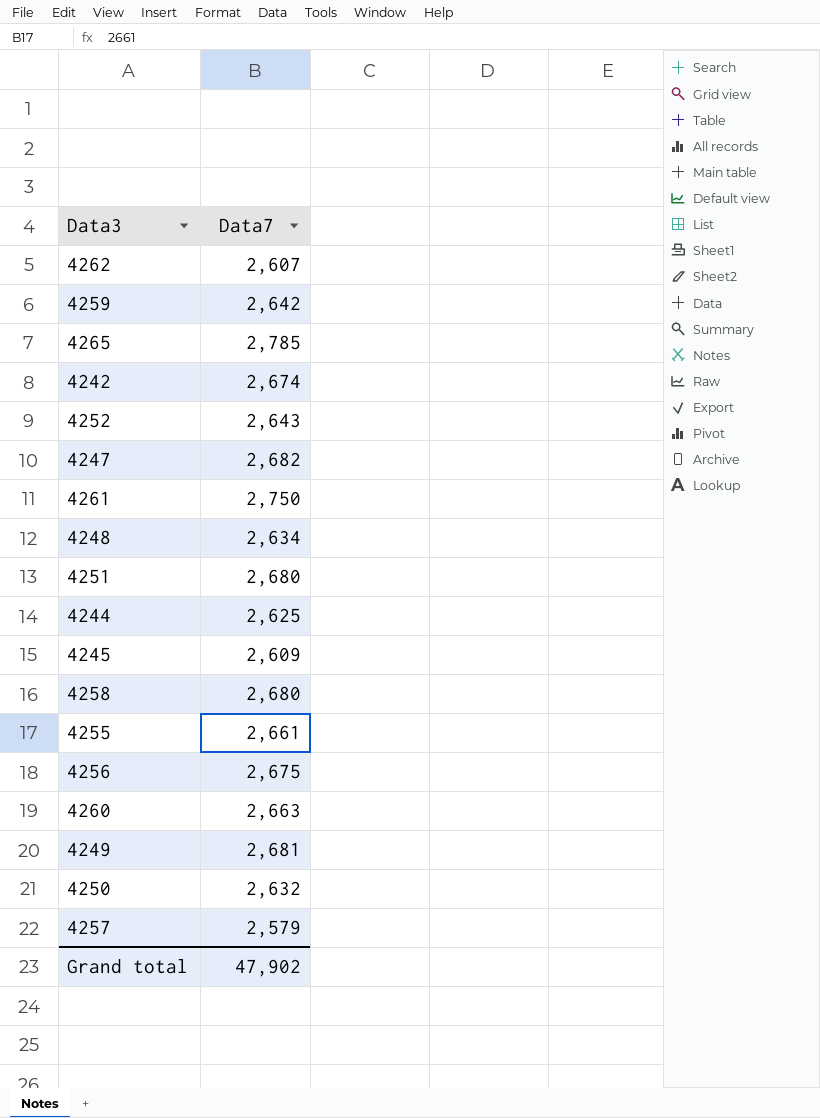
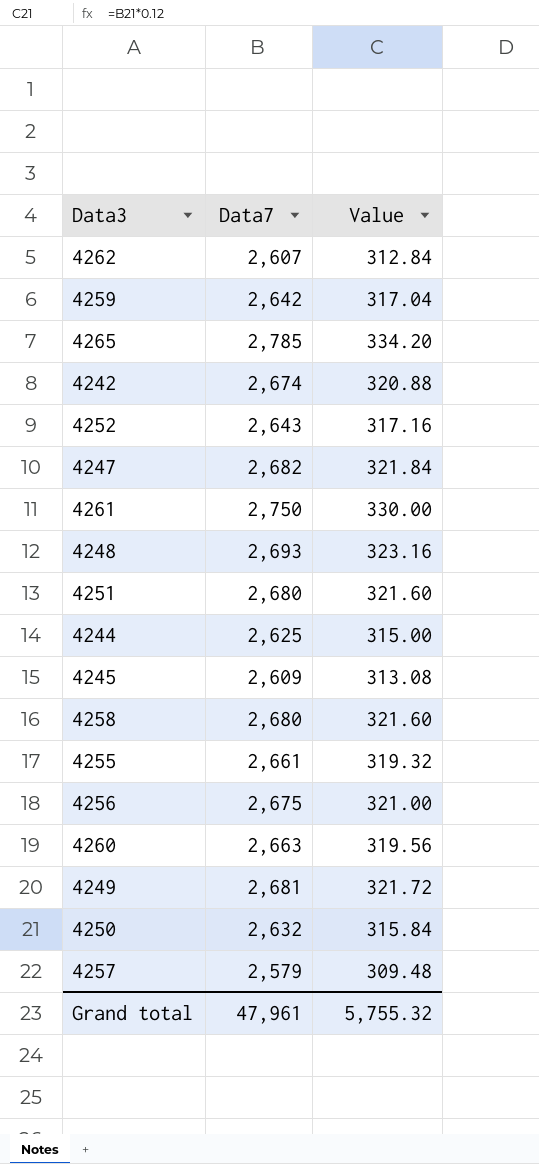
column Value | formula: none -> [Data7] * 0.12
4248 | Data7: 2,634 -> 2,693
Grand total | Data7: 47,902 -> 47,961

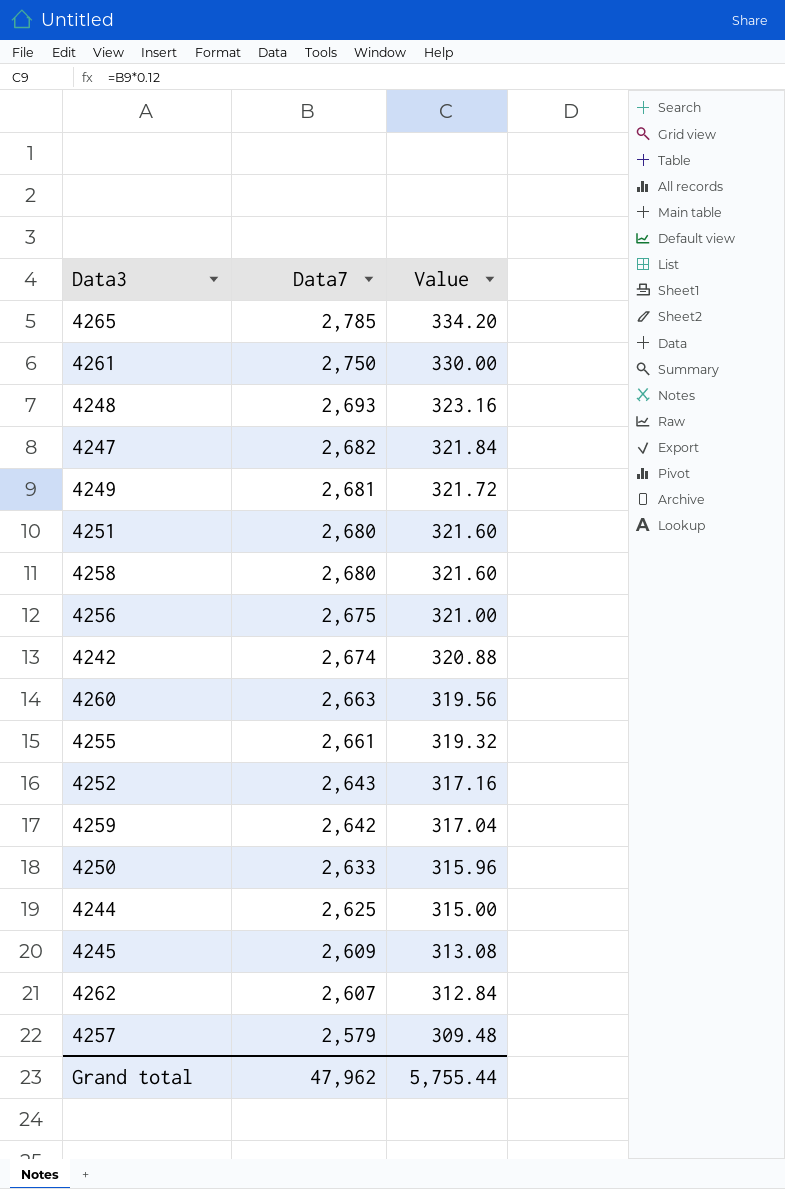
row order: none -> Data7 descending
4250 | Data7: 2,632 -> 2,633
4250 | Value: 315.84 -> 315.96
Grand total | Data7: 47,961 -> 47,962
Grand total | Value: 5,755.32 -> 5,755.44

